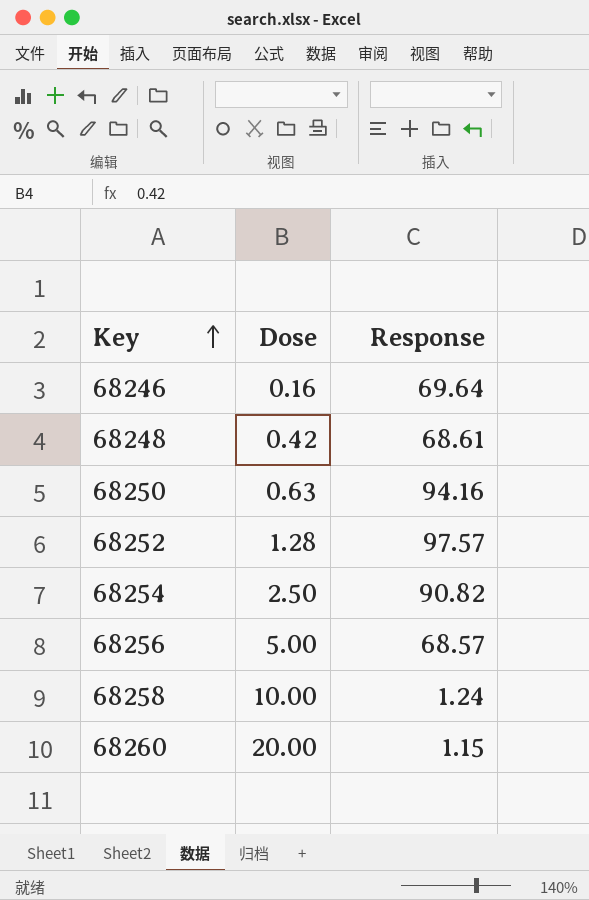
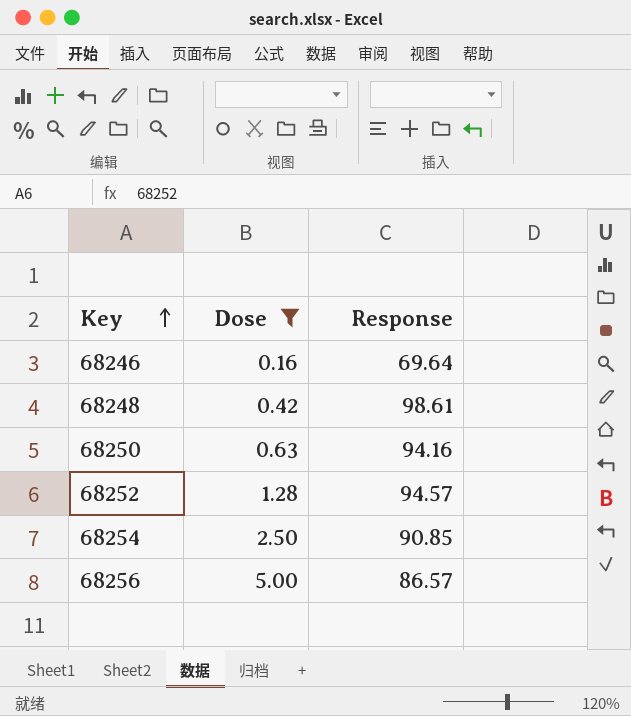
filter: none -> Dose <= 5.00
68248 | Response: 68.61 -> 98.61
68252 | Response: 97.57 -> 94.57
68254 | Response: 90.82 -> 90.85
68256 | Response: 68.57 -> 86.57

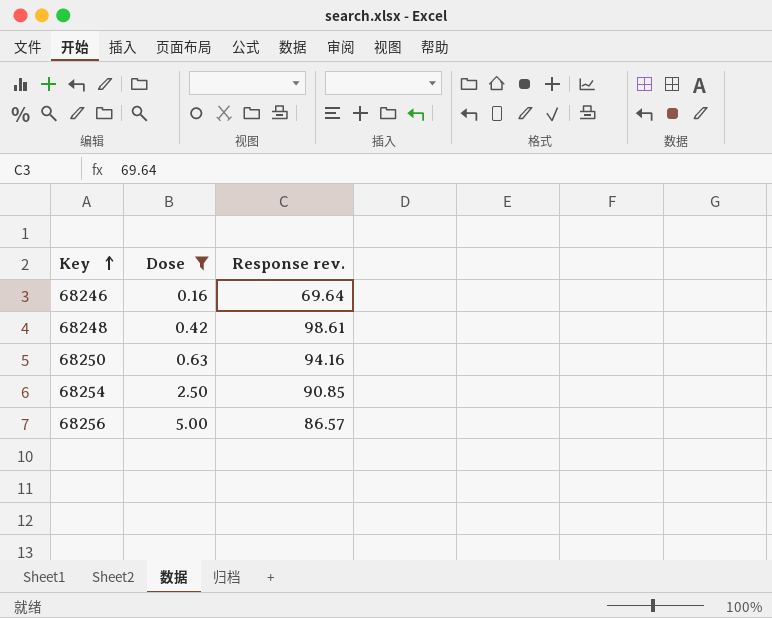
column name: Response -> Response rev.
row 68252: 1.28 | 94.57 -> none

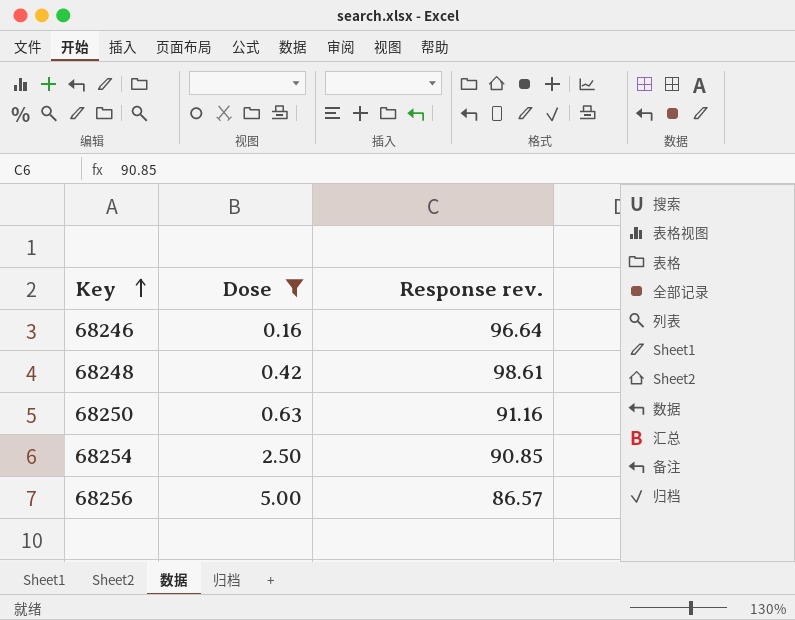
68246 | Response rev.: 69.64 -> 96.64
68250 | Response rev.: 94.16 -> 91.16

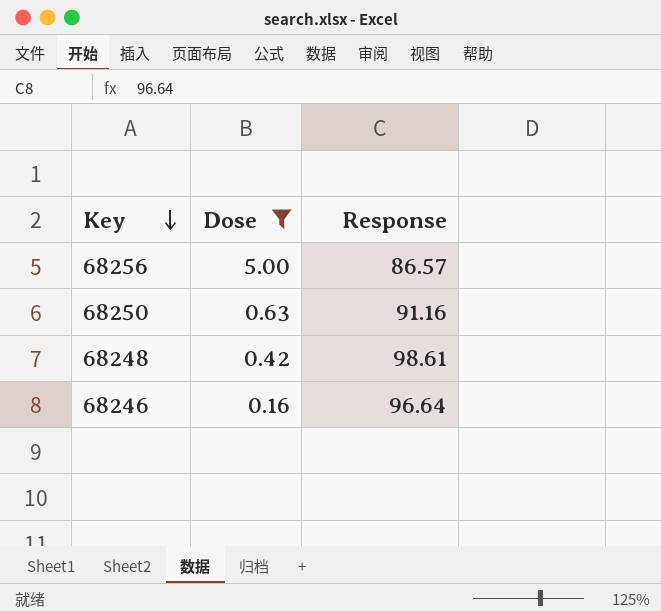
row order: Key ascending -> Key descending
column name: Response rev. -> Response
row 68254: 2.50 | 90.85 -> none

